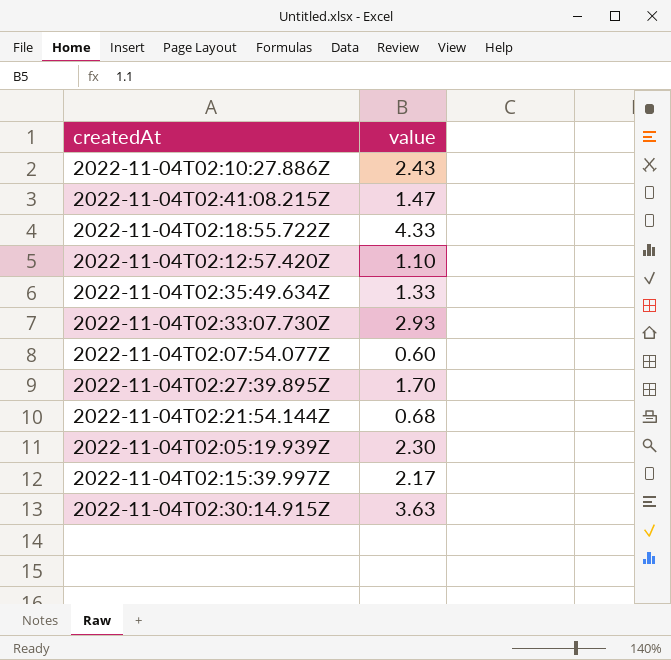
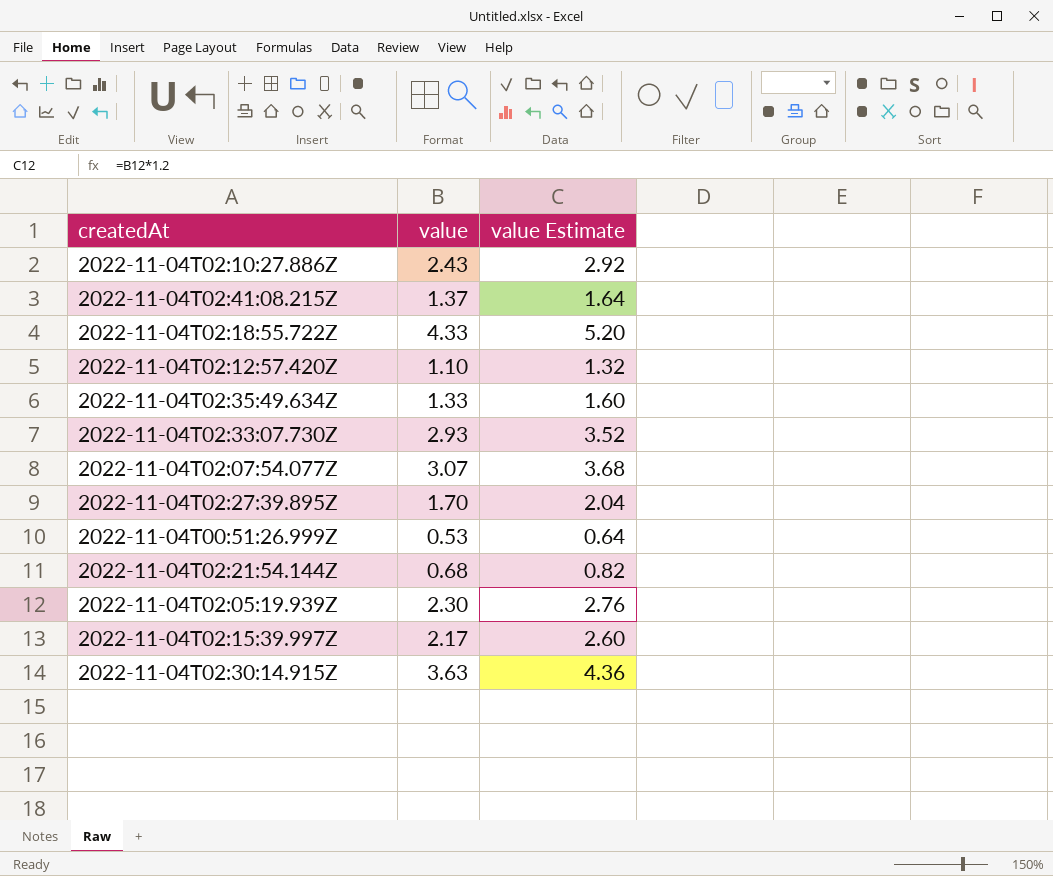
column value Estimate | formula: none -> [value] * 1.2
2022-11-04T02:41:08.215Z | value: 1.47 -> 1.37
2022-11-04T02:07:54.077Z | value: 0.60 -> 3.07
row 2022-11-04T00:51:26.999Z: none -> 0.53 | 0.64

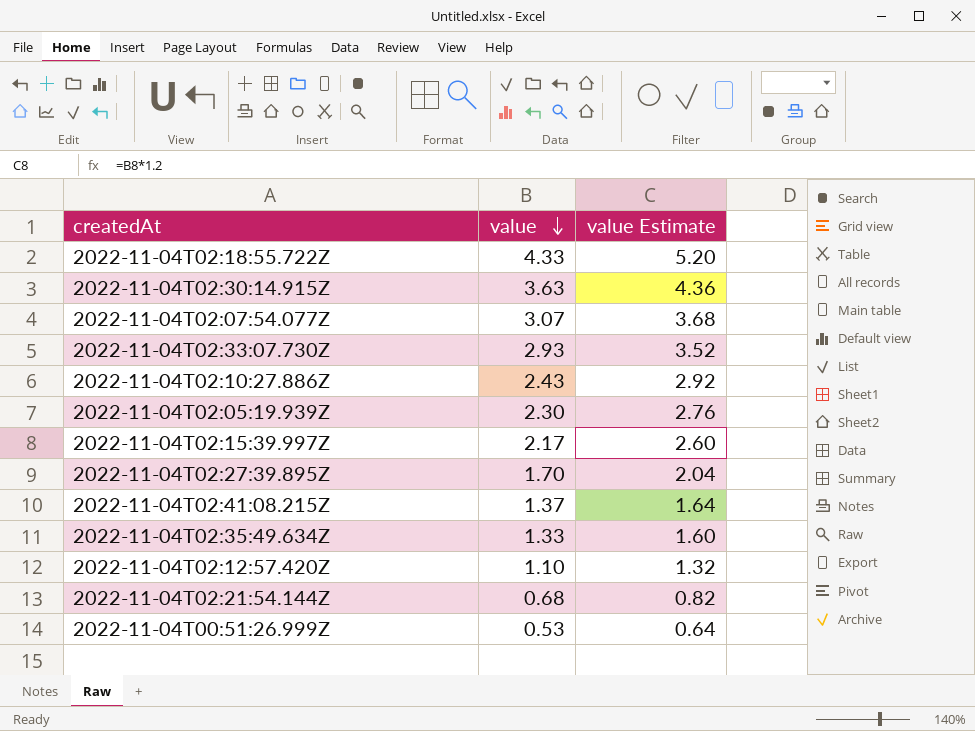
row order: none -> value descending

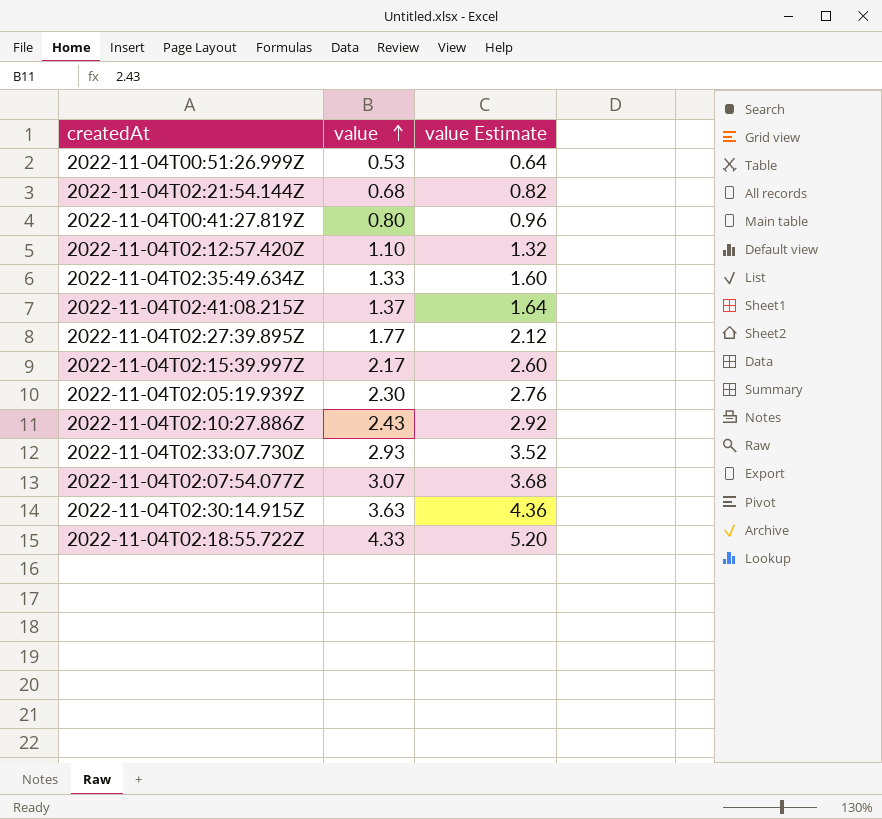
row order: value descending -> value ascending
row 2022-11-04T00:41:27.819Z: none -> 0.80 | 0.96
2022-11-04T02:27:39.895Z | value: 1.70 -> 1.77
2022-11-04T02:27:39.895Z | value Estimate: 2.04 -> 2.12

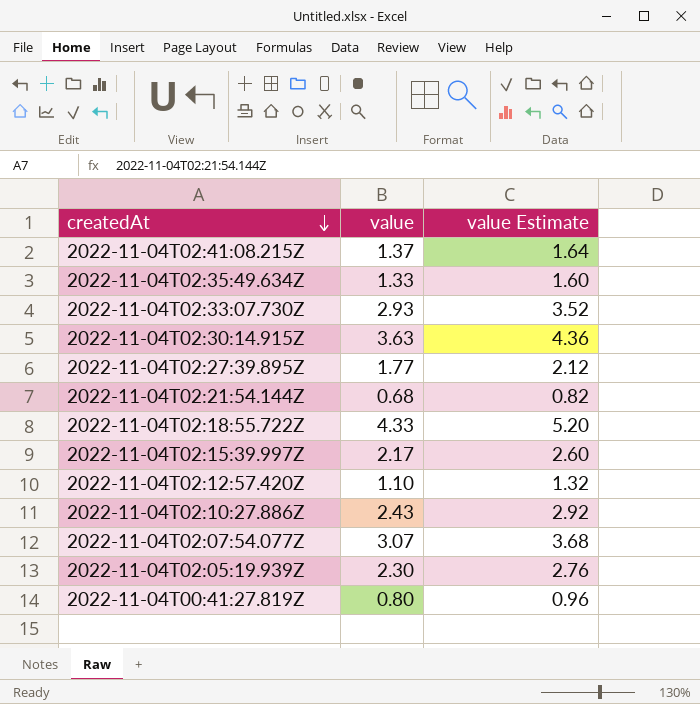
row order: value ascending -> createdAt descending
row 2022-11-04T00:51:26.999Z: 0.53 | 0.64 -> none

